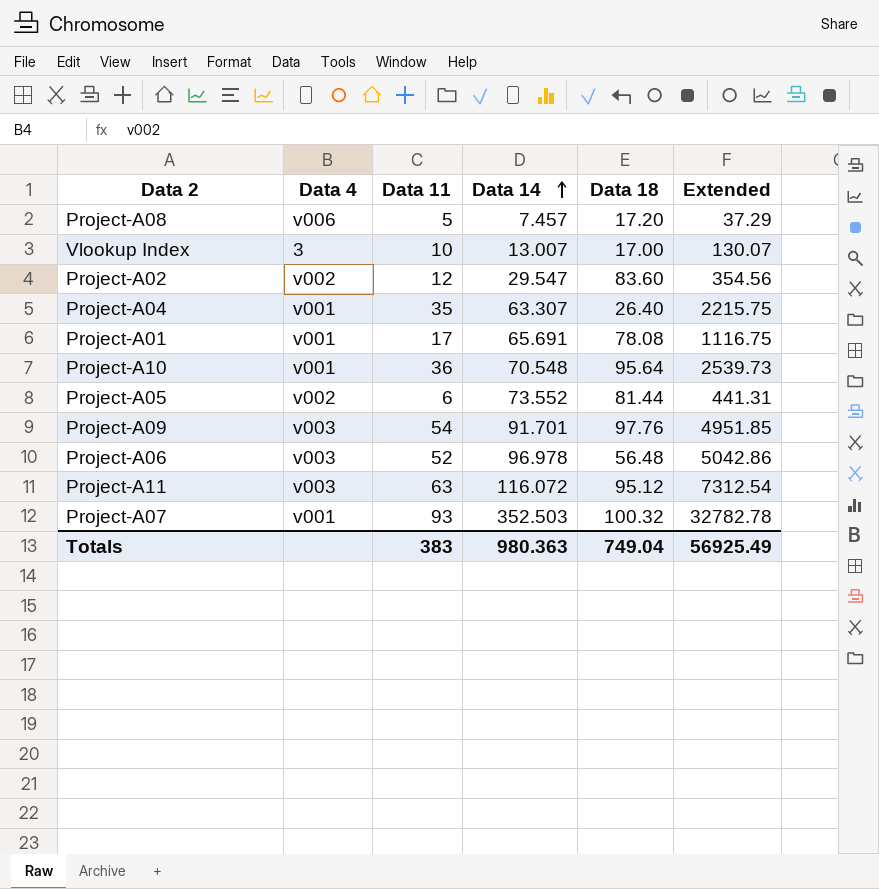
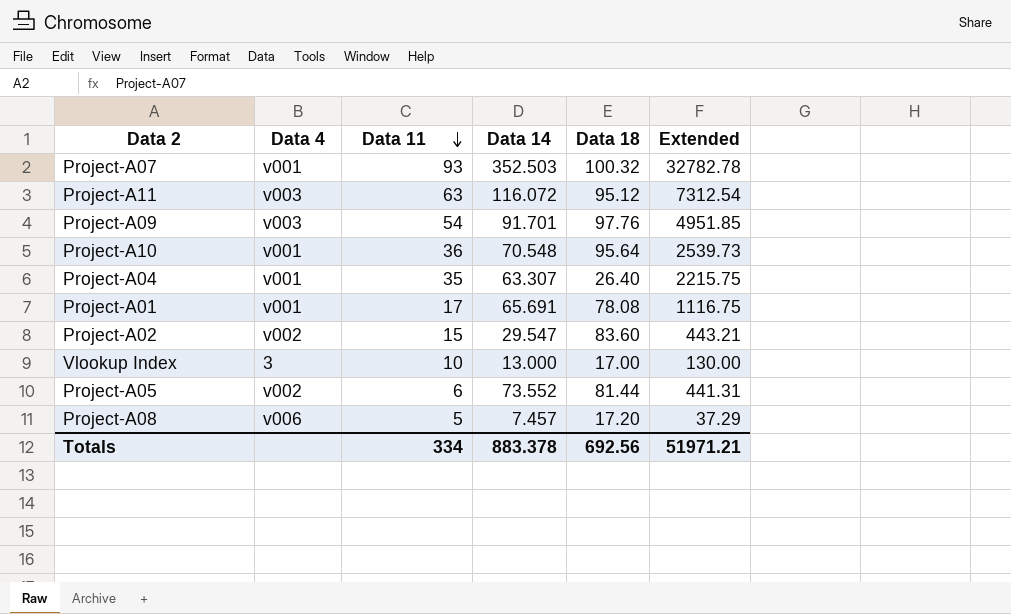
row order: Data 14 ascending -> Data 11 descending
row Project-A06: v003 | 52 | 96.978 | 56.48 | 5042.86 -> none
Project-A02 | Data 11: 12 -> 15
Project-A02 | Extended: 354.56 -> 443.21
Vlookup Index | Data 14: 13.007 -> 13.000
Vlookup Index | Extended: 130.07 -> 130.00
Totals | Data 11: 383 -> 334
Totals | Data 14: 980.363 -> 883.378
Totals | Data 18: 749.04 -> 692.56
Totals | Extended: 56925.49 -> 51971.21

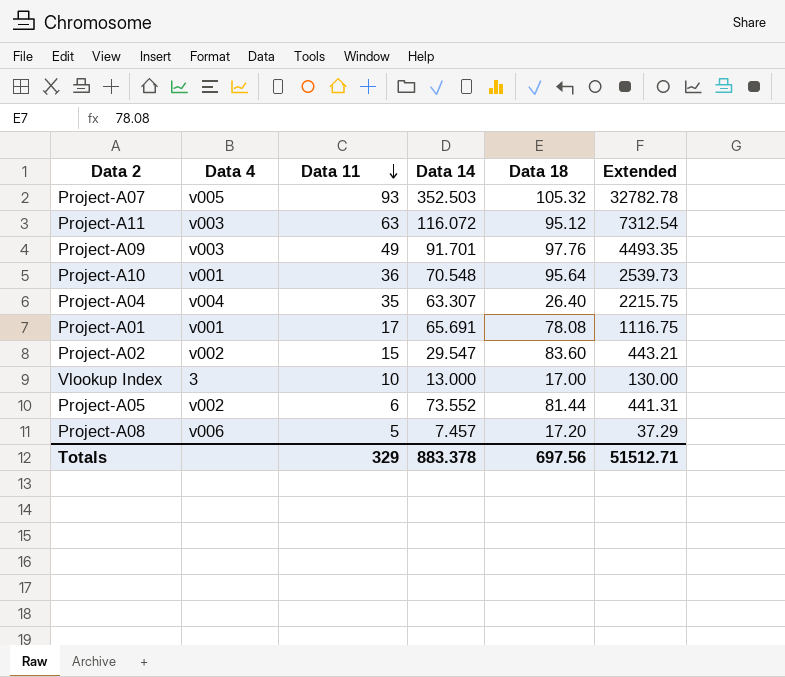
Project-A07 | Data 4: v001 -> v005
Project-A07 | Data 18: 100.32 -> 105.32
Project-A09 | Data 11: 54 -> 49
Project-A09 | Extended: 4951.85 -> 4493.35
Project-A04 | Data 4: v001 -> v004
Totals | Data 11: 334 -> 329
Totals | Data 18: 692.56 -> 697.56
Totals | Extended: 51971.21 -> 51512.71

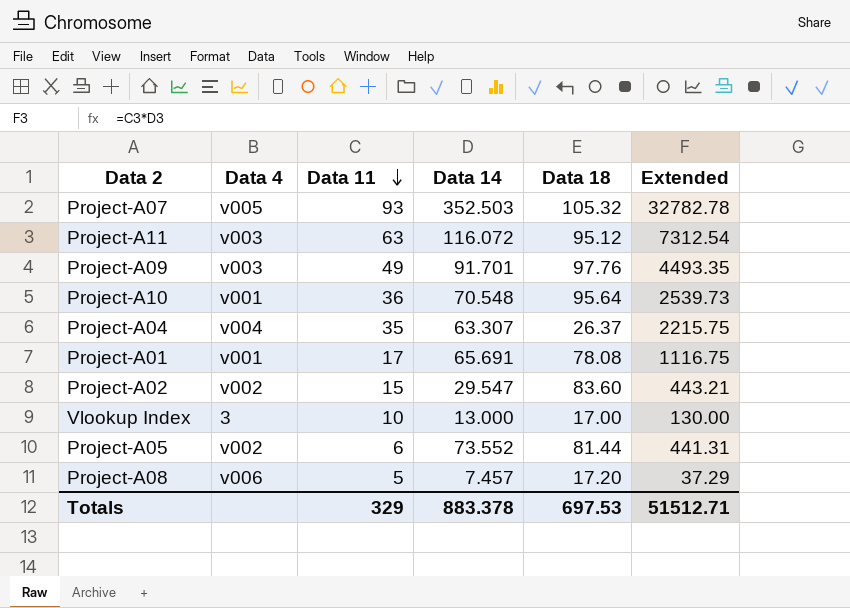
Project-A04 | Data 18: 26.40 -> 26.37
Totals | Data 18: 697.56 -> 697.53

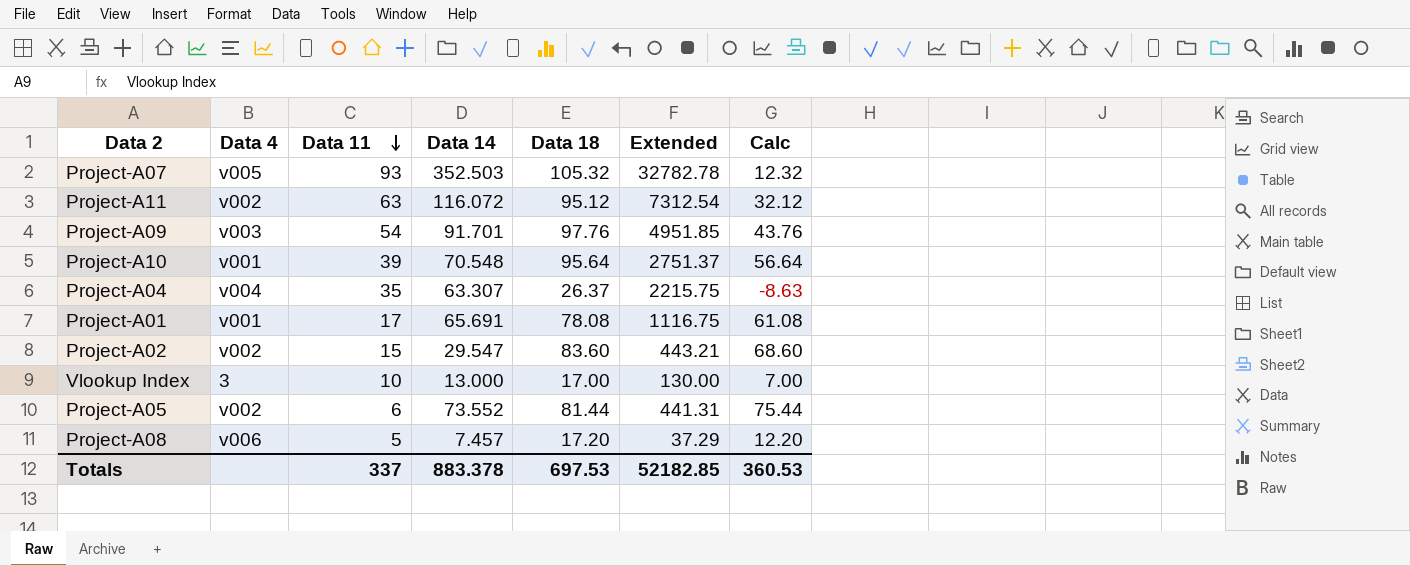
column Calc | formula: none -> [Data 18] - [Data 11]
Project-A11 | Data 4: v003 -> v002
Project-A09 | Data 11: 49 -> 54
Project-A09 | Extended: 4493.35 -> 4951.85
Project-A10 | Data 11: 36 -> 39
Project-A10 | Extended: 2539.73 -> 2751.37
Totals | Data 11: 329 -> 337
Totals | Extended: 51512.71 -> 52182.85

